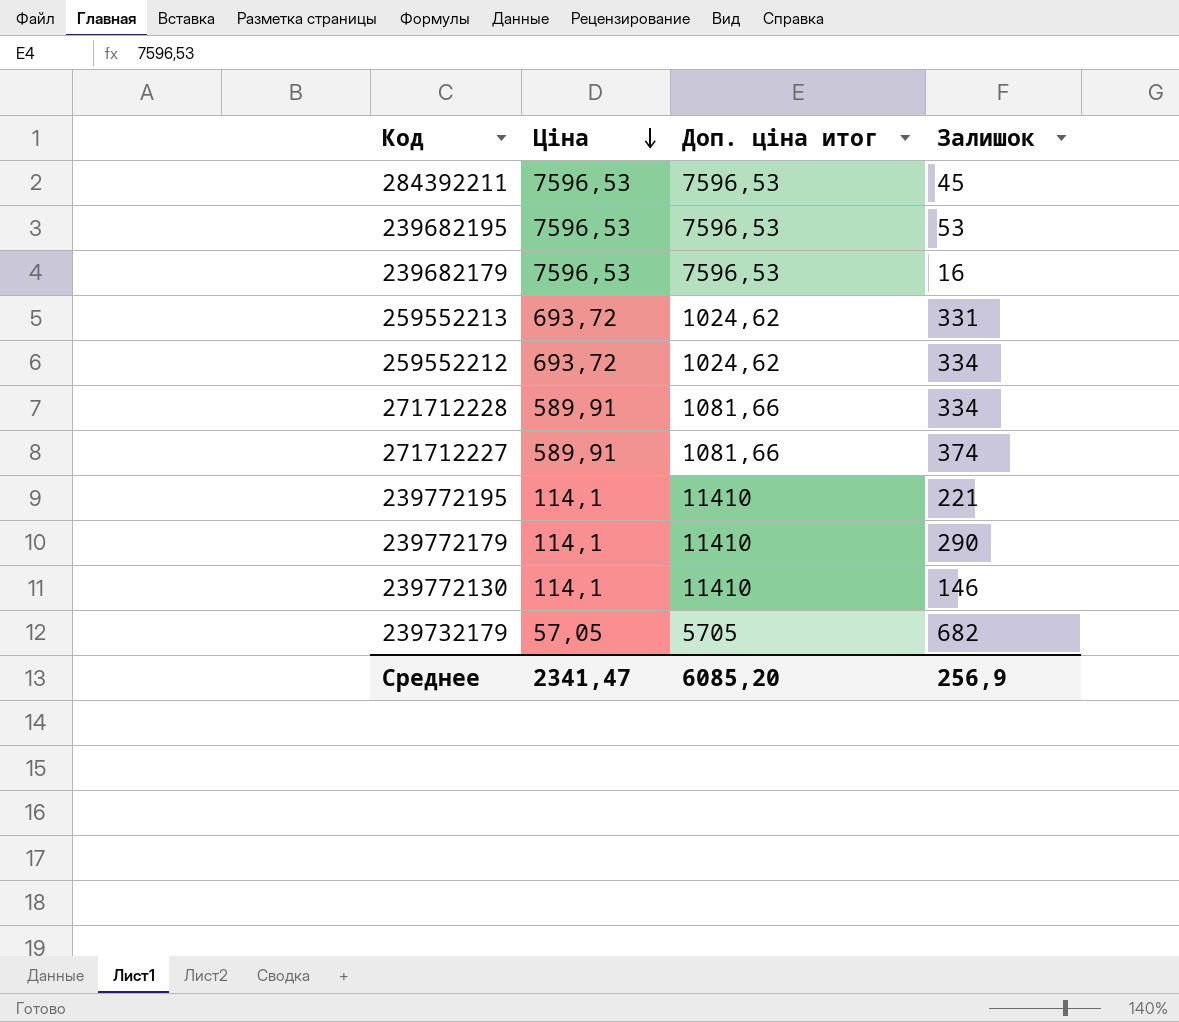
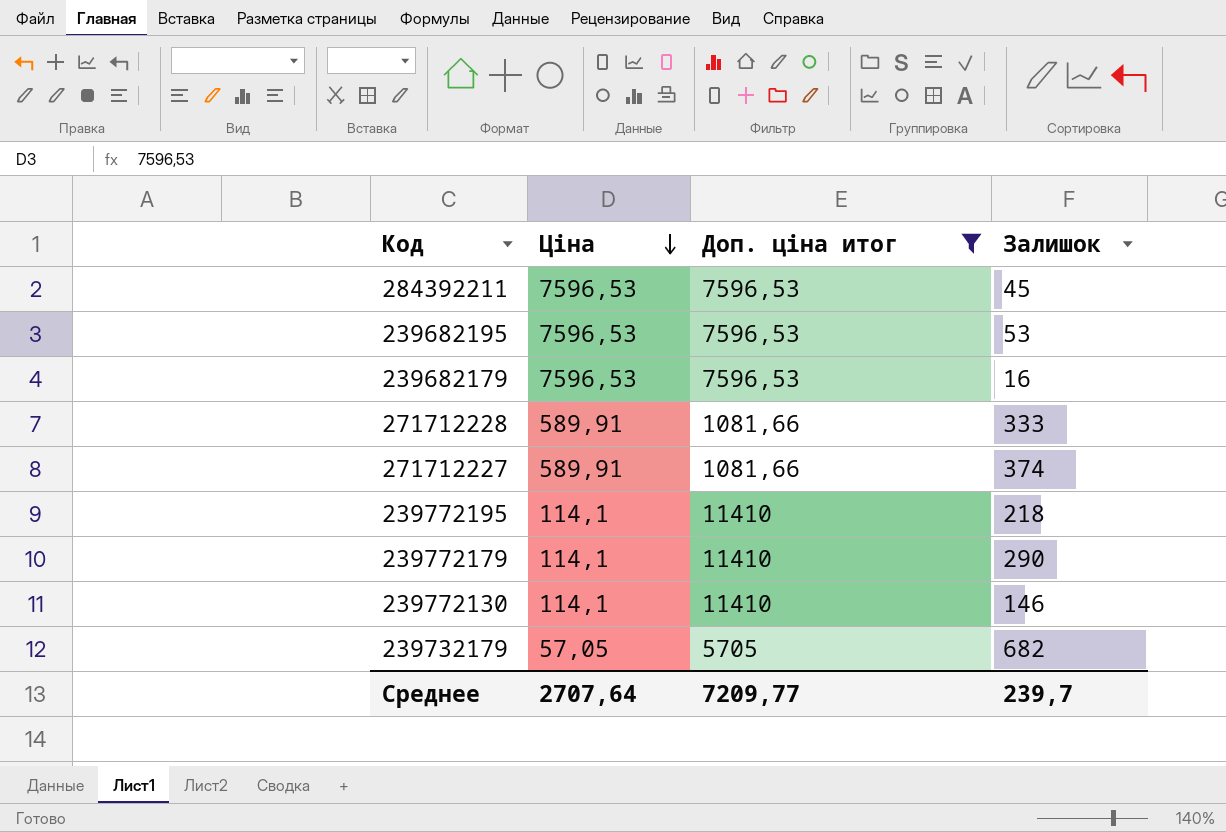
filter: none -> Доп. ціна итог != 1024,62
271712228 | Залишок: 334 -> 333
239772195 | Залишок: 221 -> 218
Среднее | Ціна: 2341,47 -> 2707,64
Среднее | Доп. ціна итог: 6085,20 -> 7209,77
Среднее | Залишок: 256,9 -> 239,7

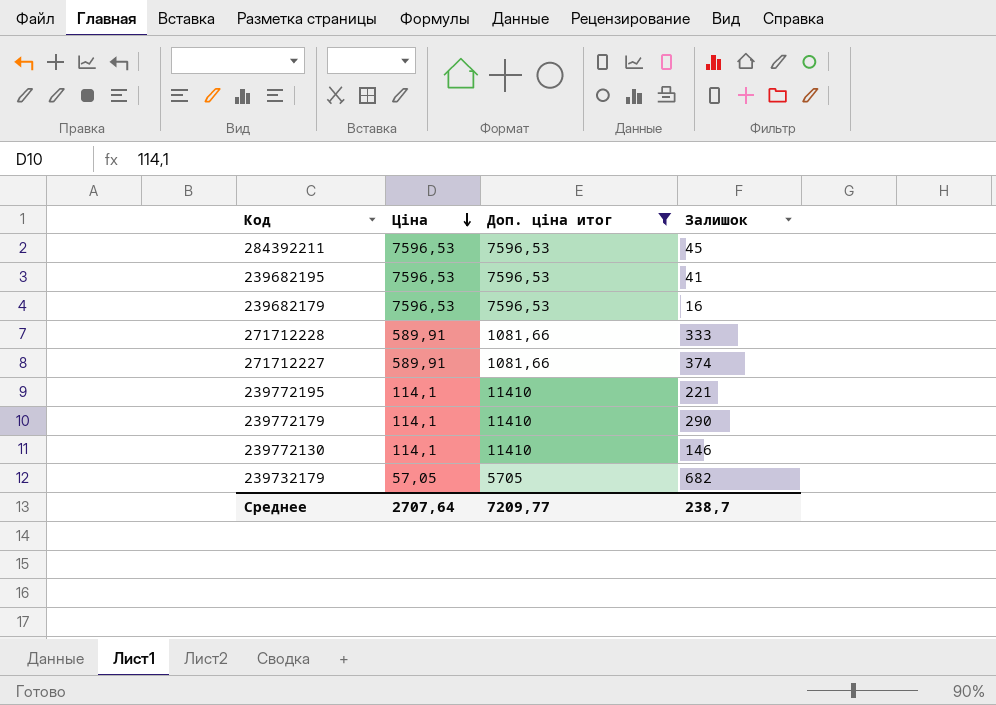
239682195 | Залишок: 53 -> 41
239772195 | Залишок: 218 -> 221
Среднее | Залишок: 239,7 -> 238,7

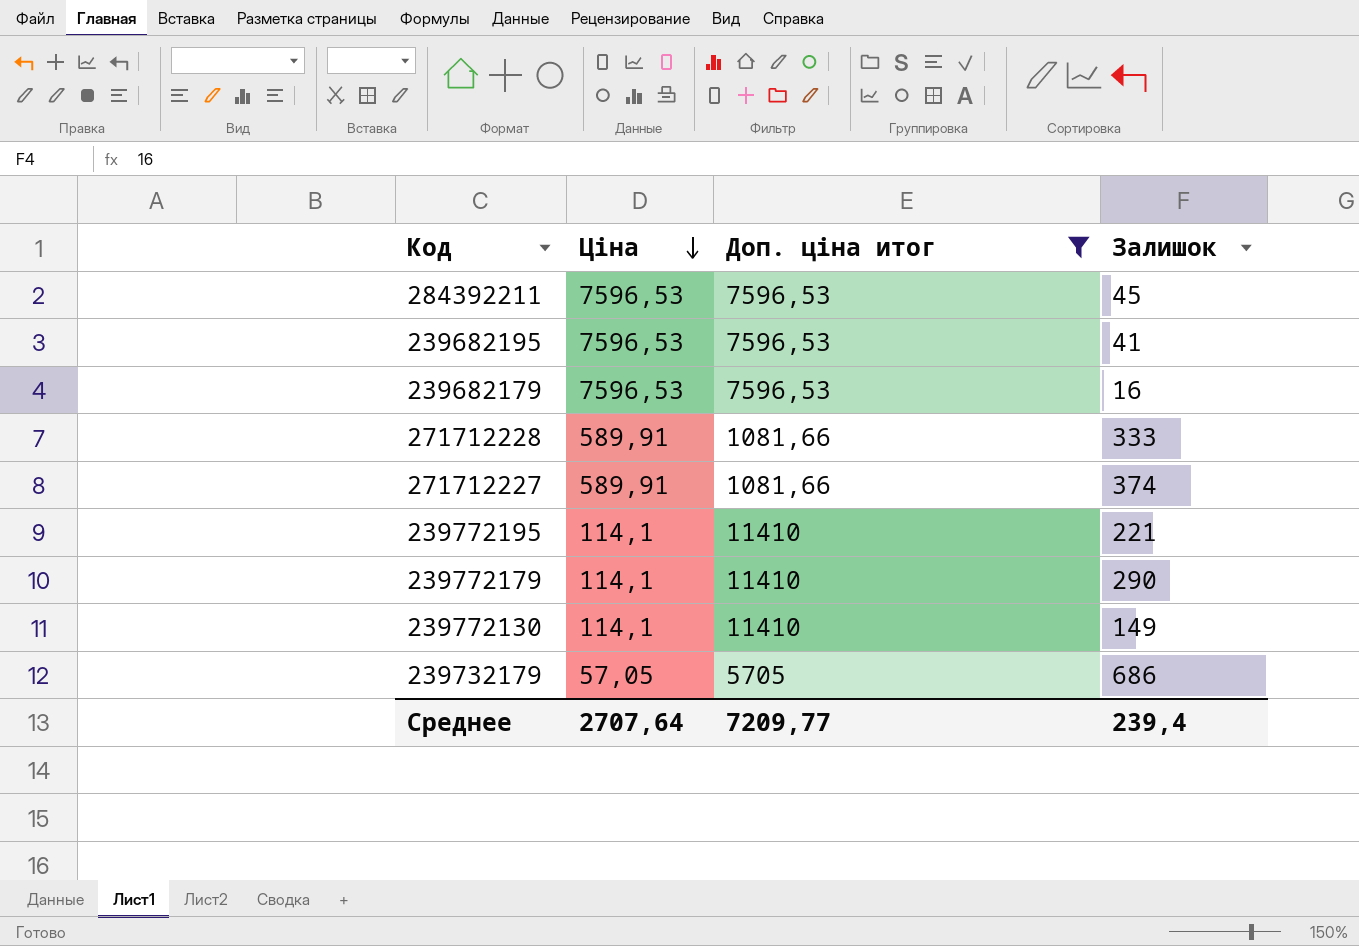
239772130 | Залишок: 146 -> 149
239732179 | Залишок: 682 -> 686
Среднее | Залишок: 238,7 -> 239,4

